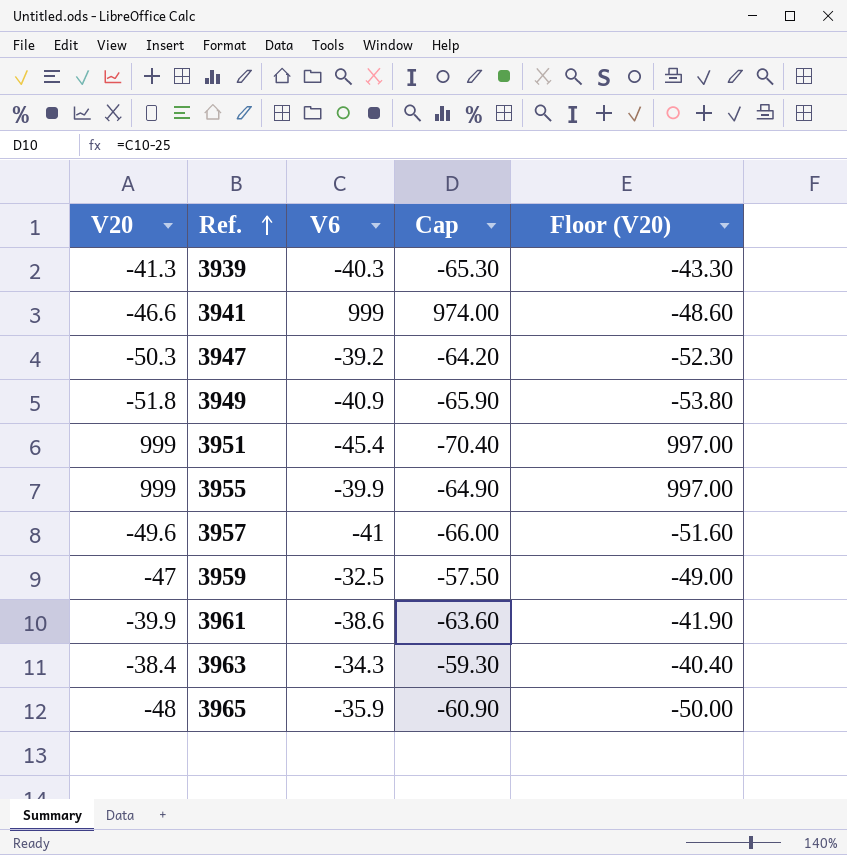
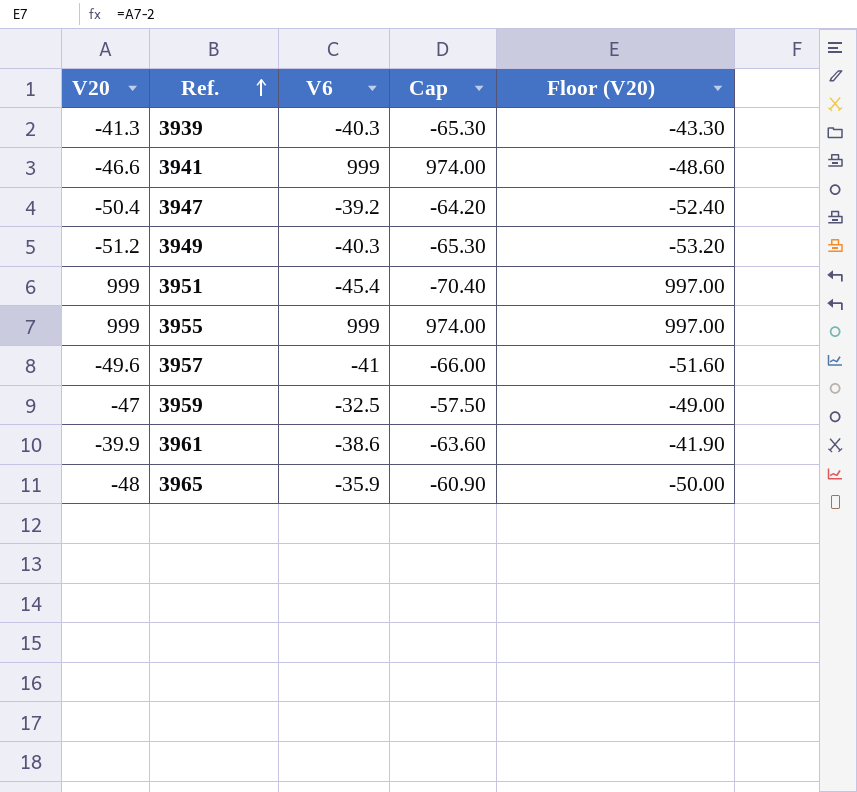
row 3963: -38.4 | -34.3 | -59.30 | -40.40 -> none
3947 | V20: -50.3 -> -50.4
3947 | Floor (V20): -52.30 -> -52.40
3949 | V20: -51.8 -> -51.2
3949 | V6: -40.9 -> -40.3
3949 | Cap: -65.90 -> -65.30
3949 | Floor (V20): -53.80 -> -53.20
3955 | V6: -39.9 -> 999
3955 | Cap: -64.90 -> 974.00

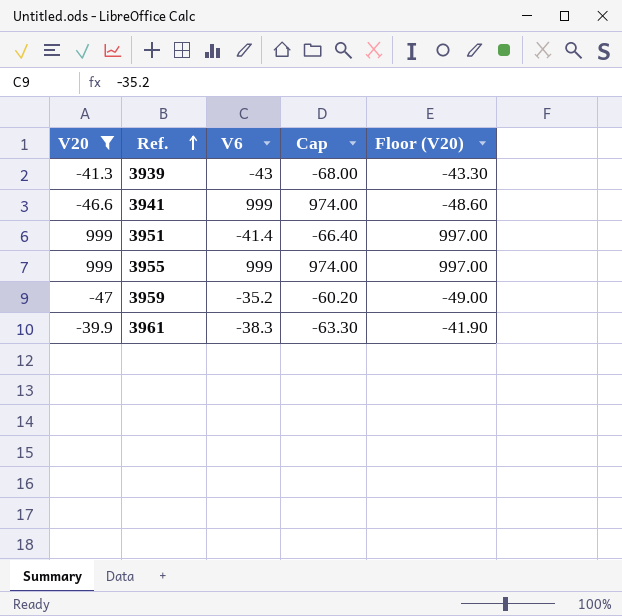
filter: none -> V20 >= -47
3939 | V6: -40.3 -> -43
3939 | Cap: -65.30 -> -68.00
3951 | V6: -45.4 -> -41.4
3951 | Cap: -70.40 -> -66.40
3959 | V6: -32.5 -> -35.2
3959 | Cap: -57.50 -> -60.20
3961 | V6: -38.6 -> -38.3
3961 | Cap: -63.60 -> -63.30

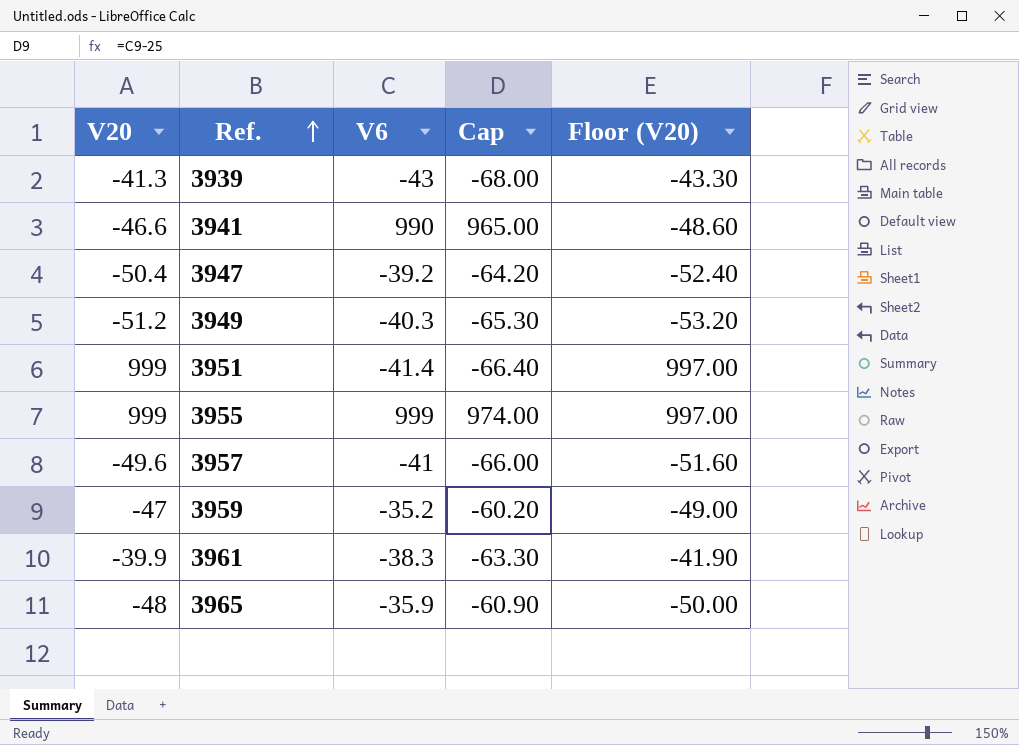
filter: V20 >= -47 -> none
3941 | V6: 999 -> 990
3941 | Cap: 974.00 -> 965.00

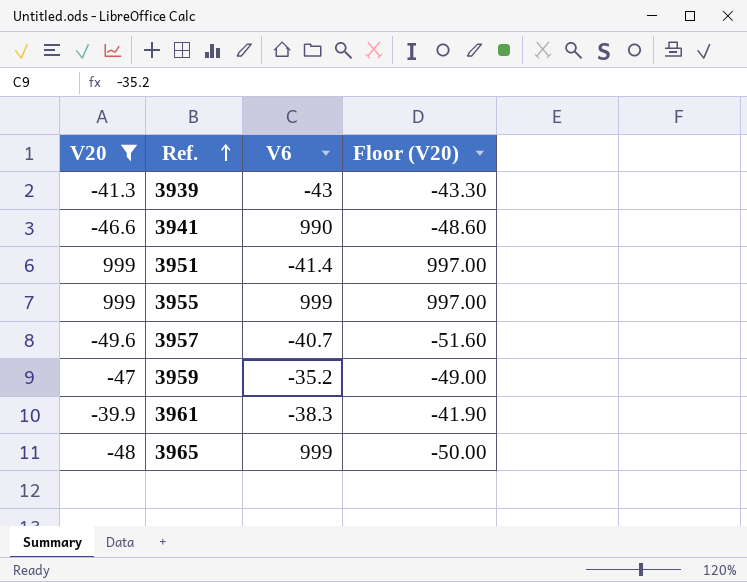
filter: none -> V20 >= -49.6
column Cap | formula: [V6] - 25 -> none
3957 | V6: -41 -> -40.7
3965 | V6: -35.9 -> 999

